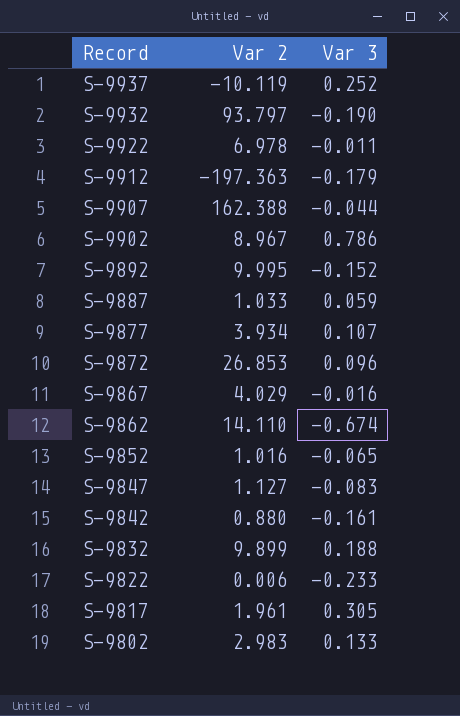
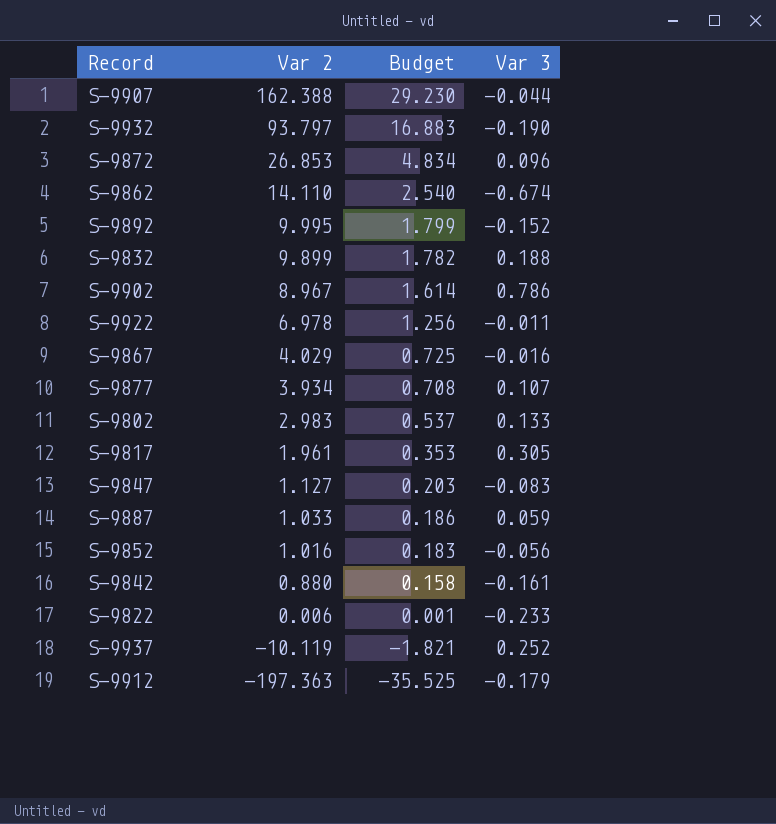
row order: Record descending -> Var 2 descending
column Budget | formula: none -> [Var 2] * 0.18
S-9852 | Var 3: -0.065 -> -0.056

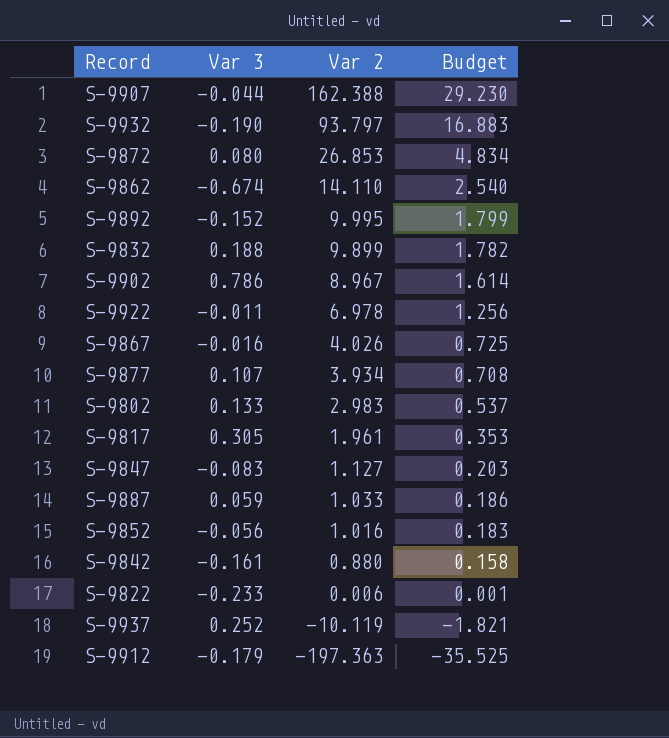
column Var 3 | position: 4 -> 2
S-9872 | Var 3: 0.096 -> 0.080
S-9867 | Var 2: 4.029 -> 4.026

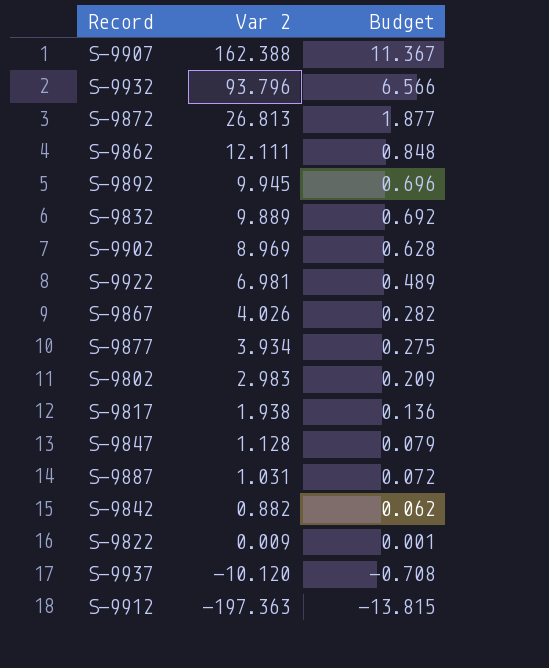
column Var 3 | position: 2 -> none
column Budget | formula: [Var 2] * 0.18 -> [Var 2] * 0.07
row S-9852: -0.056 | 1.016 | 0.183 -> none
S-9932 | Var 2: 93.797 -> 93.796
S-9872 | Var 2: 26.853 -> 26.813
S-9862 | Var 2: 14.110 -> 12.111
S-9892 | Var 2: 9.995 -> 9.945
S-9832 | Var 2: 9.899 -> 9.889
S-9902 | Var 2: 8.967 -> 8.969
S-9922 | Var 2: 6.978 -> 6.981
S-9817 | Var 2: 1.961 -> 1.938
S-9847 | Var 2: 1.127 -> 1.128
S-9887 | Var 2: 1.033 -> 1.031
S-9842 | Var 2: 0.880 -> 0.882
S-9822 | Var 2: 0.006 -> 0.009
S-9937 | Var 2: -10.119 -> -10.120

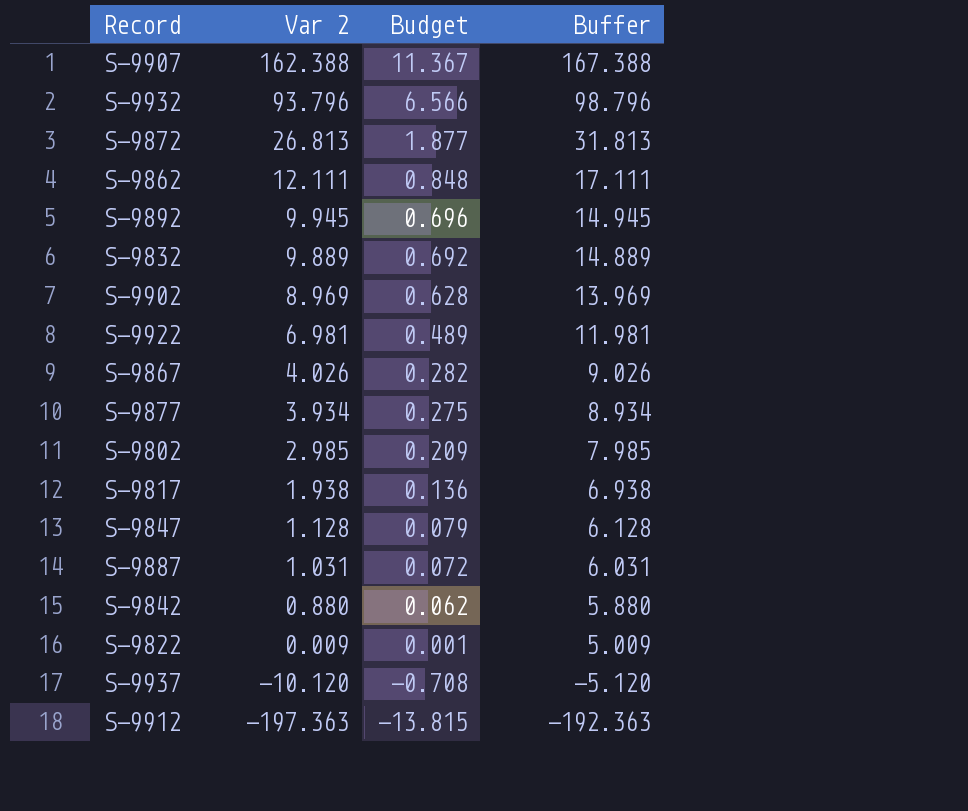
column Buffer | formula: none -> [Var 2] + 5
S-9802 | Var 2: 2.983 -> 2.985
S-9842 | Var 2: 0.882 -> 0.880

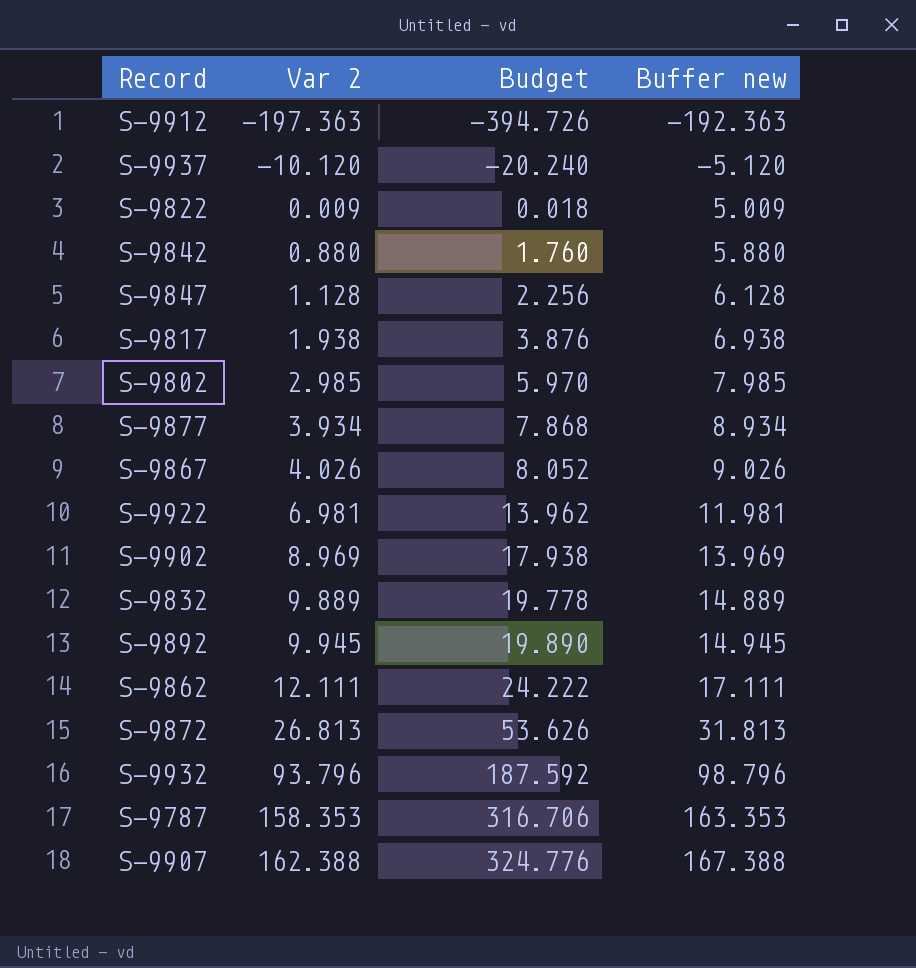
row order: Var 2 descending -> Var 2 ascending
column Budget | formula: [Var 2] * 0.07 -> [Var 2] * 2
column name: Buffer -> Buffer new
row S-9887: 1.031 | 0.072 | 6.031 -> none
row S-9787: none -> 158.353 | 316.706 | 163.353

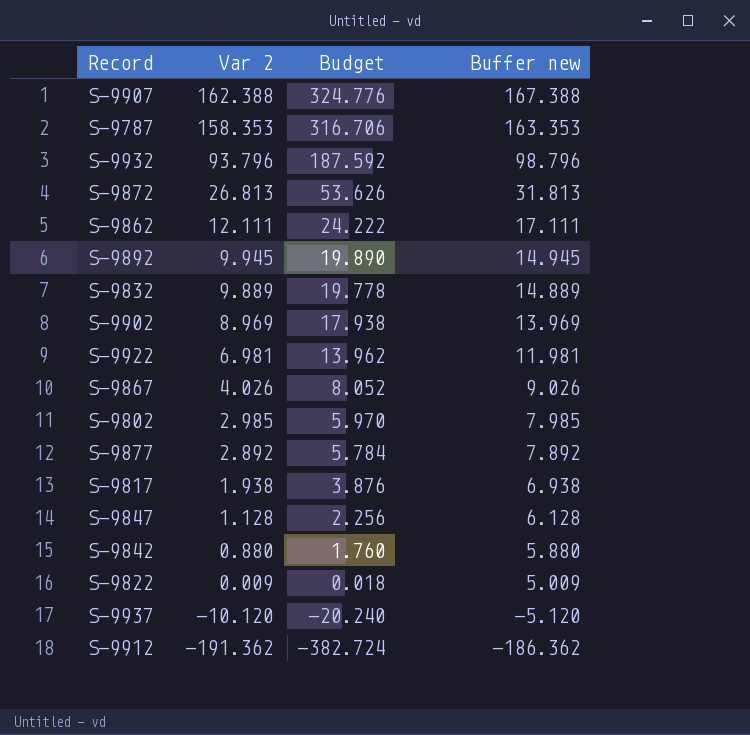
row order: Var 2 ascending -> Var 2 descending
S-9877 | Var 2: 3.934 -> 2.892
S-9877 | Budget: 7.868 -> 5.784
S-9877 | Buffer new: 8.934 -> 7.892
S-9912 | Var 2: -197.363 -> -191.362
S-9912 | Budget: -394.726 -> -382.724
S-9912 | Buffer new: -192.363 -> -186.362

